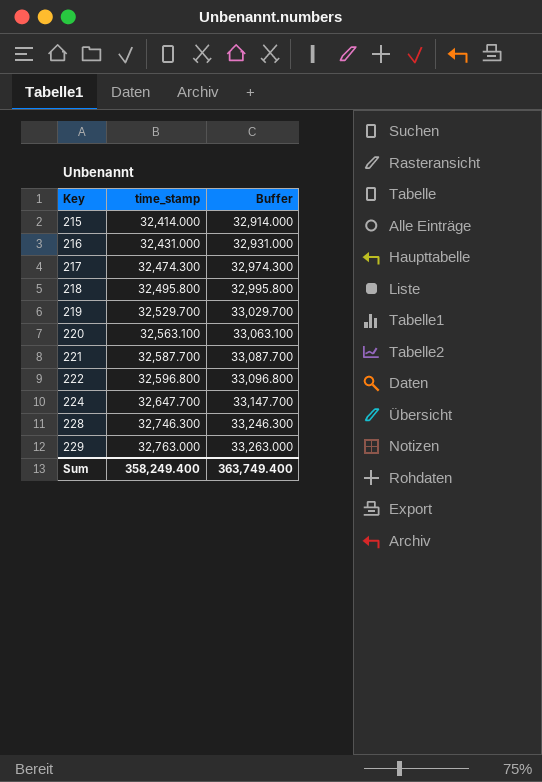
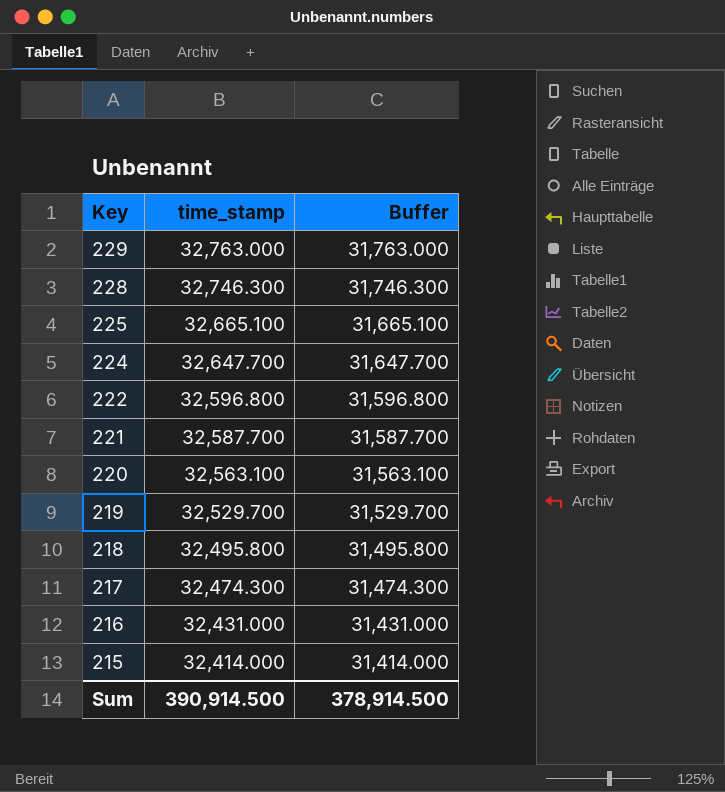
row order: Key ascending -> Key descending
column Buffer | formula: [time_stamp] + 500 -> [time_stamp] - 1000
row 225: none -> 32,665.100 | 31,665.100
Sum | time_stamp: 358,249.400 -> 390,914.500
Sum | Buffer: 363,749.400 -> 378,914.500

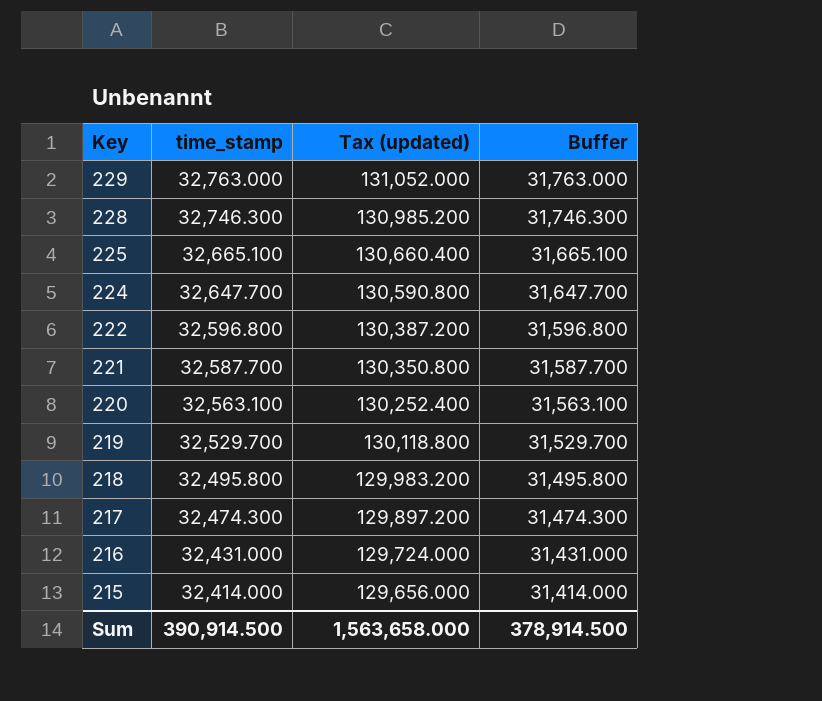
column Tax (updated) | formula: none -> [time_stamp] * 4

